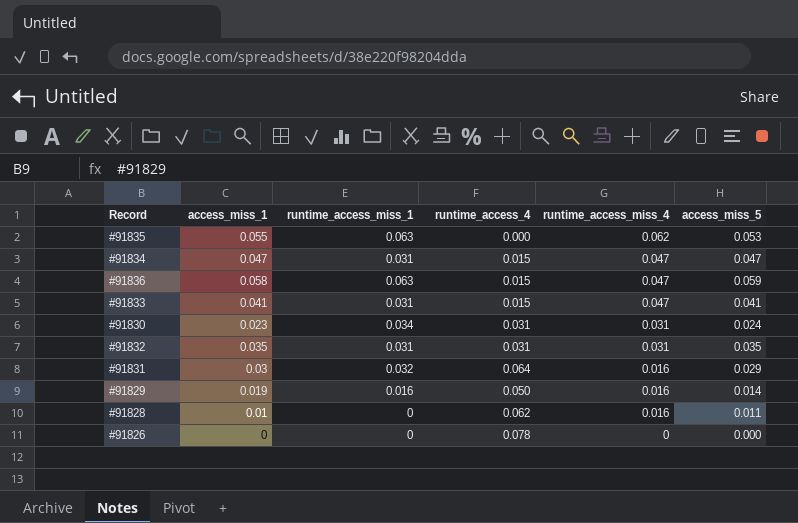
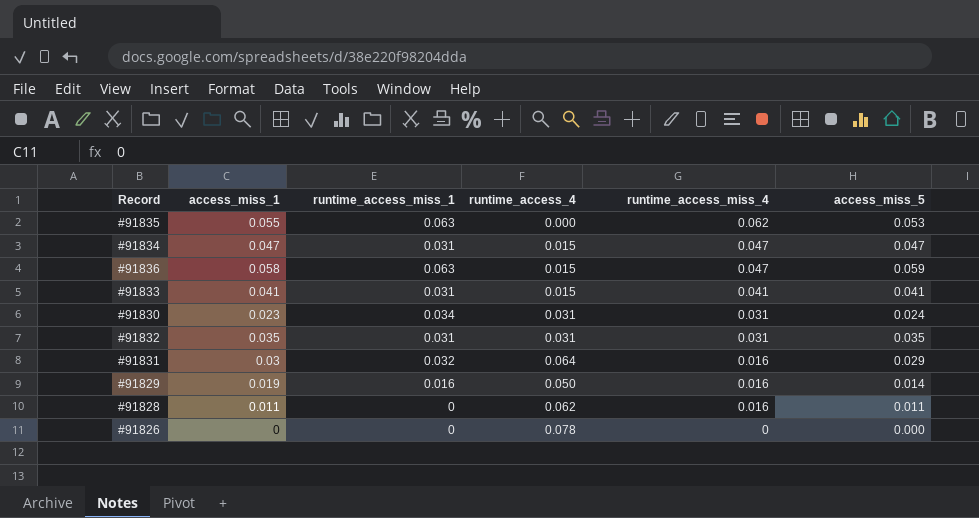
#91833 | runtime_access_miss_4: 0.047 -> 0.041
#91828 | access_miss_1: 0.01 -> 0.011

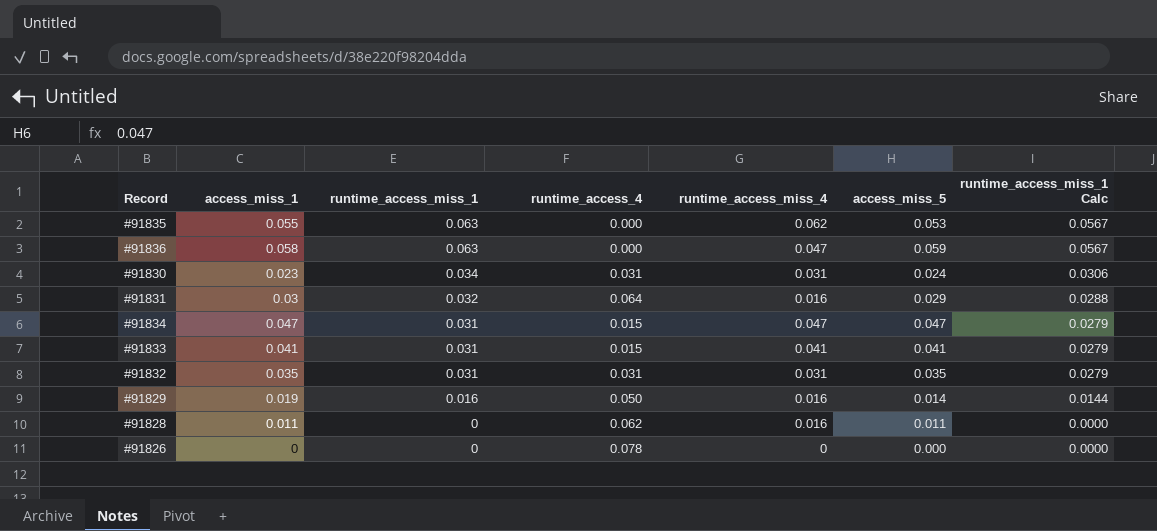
row order: runtime_access_miss_4 descending -> runtime_access_miss_1 descending
column runtime_access_miss_1 Calc | formula: none -> [runtime_access_miss_1] * 0.9
#91836 | runtime_access_4: 0.015 -> 0.000

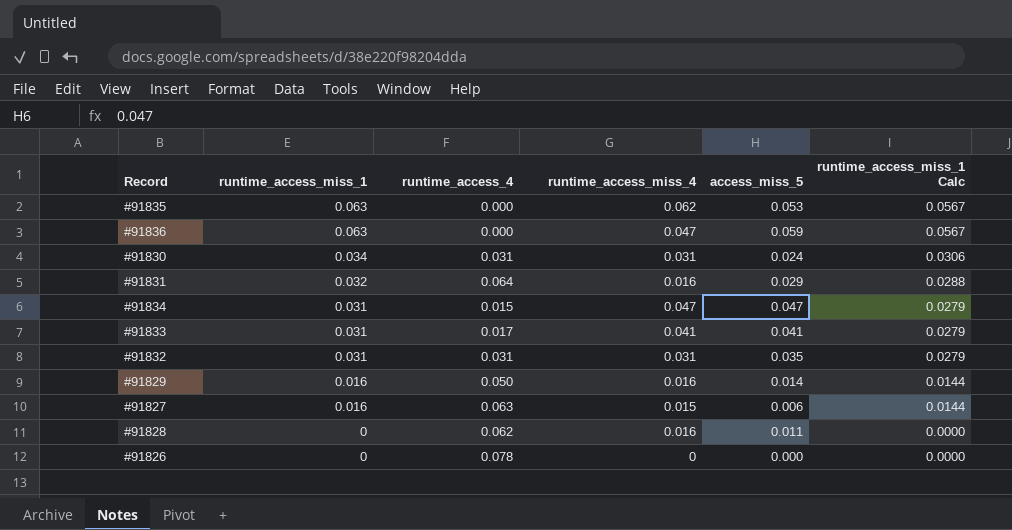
column access_miss_1 | position: 2 -> none
#91833 | runtime_access_4: 0.015 -> 0.017
row #91827: none -> 0.016 | 0.063 | 0.015 | 0.006 | 0.0144

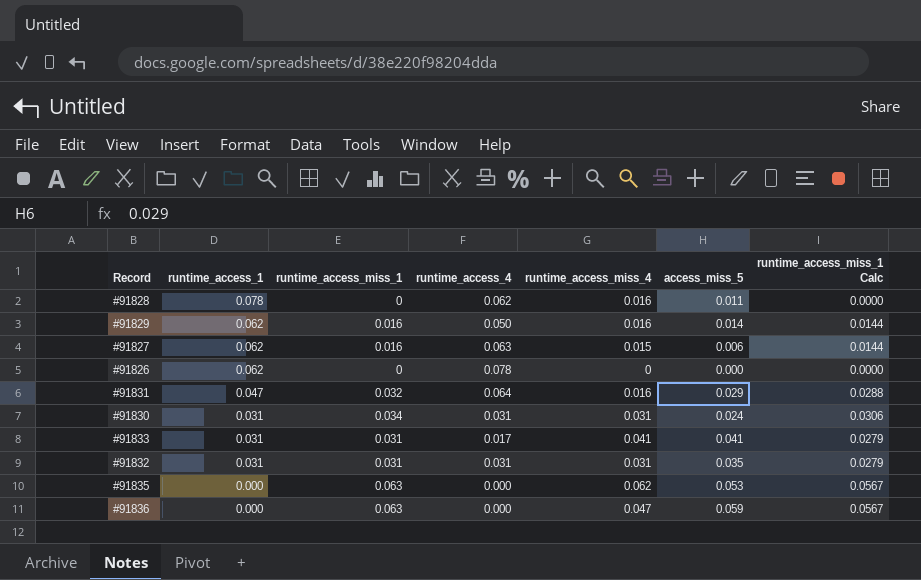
row order: runtime_access_miss_1 descending -> runtime_access_1 descending
column runtime_access_1 | position: none -> 2
row #91834: 0.031 | 0.015 | 0.047 | 0.047 | 0.0279 -> none

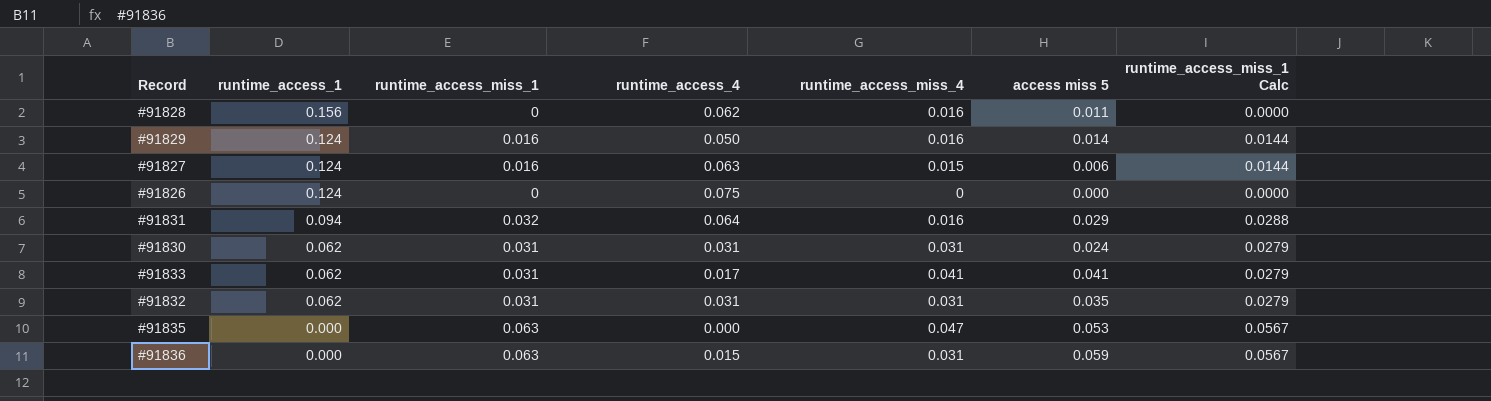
column name: access_miss_5 -> access miss 5
#91828 | runtime_access_1: 0.078 -> 0.156
#91829 | runtime_access_1: 0.062 -> 0.124
#91827 | runtime_access_1: 0.062 -> 0.124
#91826 | runtime_access_1: 0.062 -> 0.124
#91826 | runtime_access_4: 0.078 -> 0.075
#91831 | runtime_access_1: 0.047 -> 0.094
#91830 | runtime_access_1: 0.031 -> 0.062
#91830 | runtime_access_miss_1: 0.034 -> 0.031
#91830 | runtime_access_miss_1 Calc: 0.0306 -> 0.0279
#91833 | runtime_access_1: 0.031 -> 0.062
#91832 | runtime_access_1: 0.031 -> 0.062
#91835 | runtime_access_miss_4: 0.062 -> 0.047
#91836 | runtime_access_4: 0.000 -> 0.015
#91836 | runtime_access_miss_4: 0.047 -> 0.031

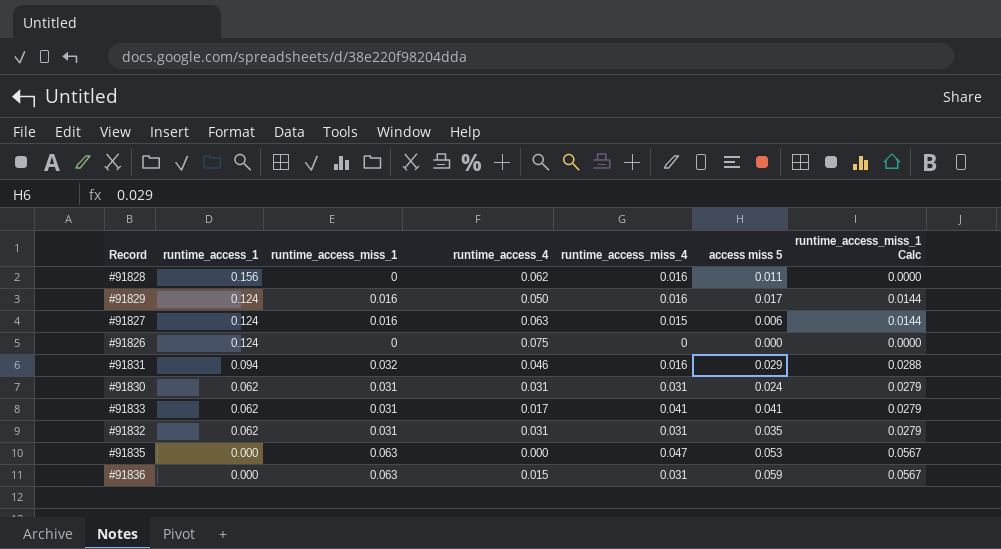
#91829 | access miss 5: 0.014 -> 0.017
#91831 | runtime_access_4: 0.064 -> 0.046

